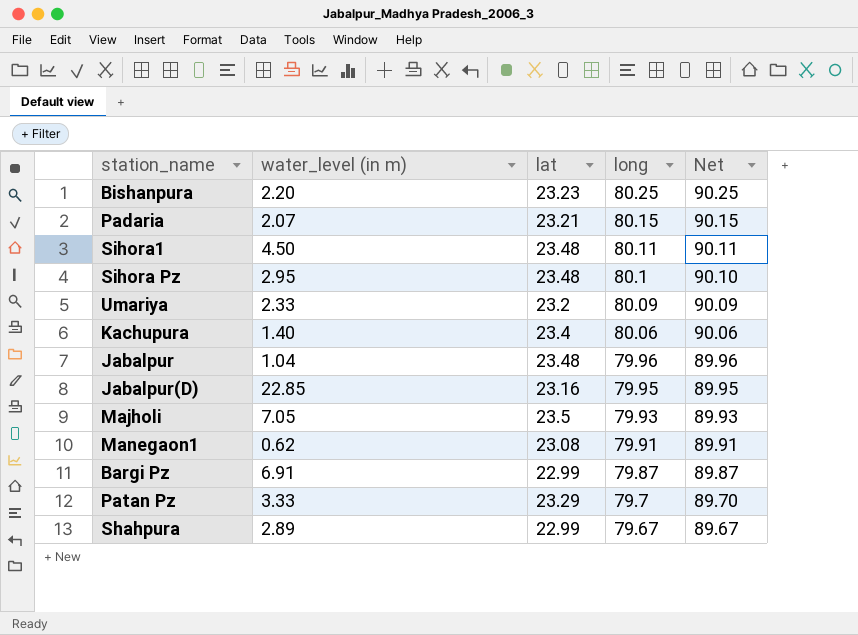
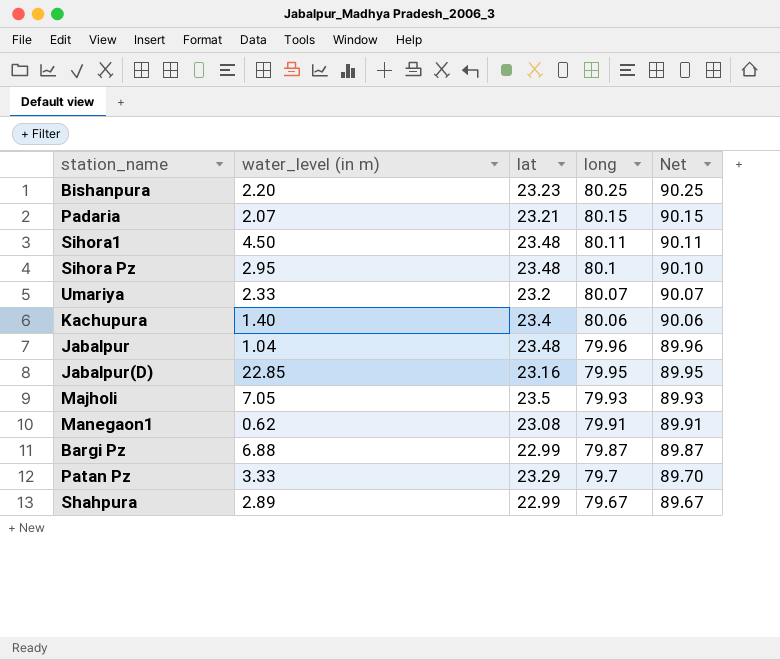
Umariya | long: 80.09 -> 80.07
Umariya | Net: 90.09 -> 90.07
Bargi Pz | water_level (in m): 6.91 -> 6.88

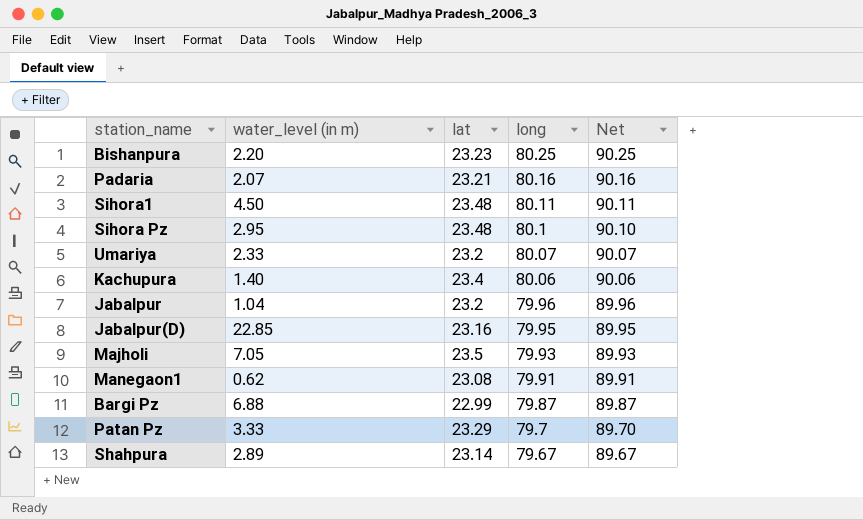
Padaria | long: 80.15 -> 80.16
Padaria | Net: 90.15 -> 90.16
Jabalpur | lat: 23.48 -> 23.2
Shahpura | lat: 22.99 -> 23.14

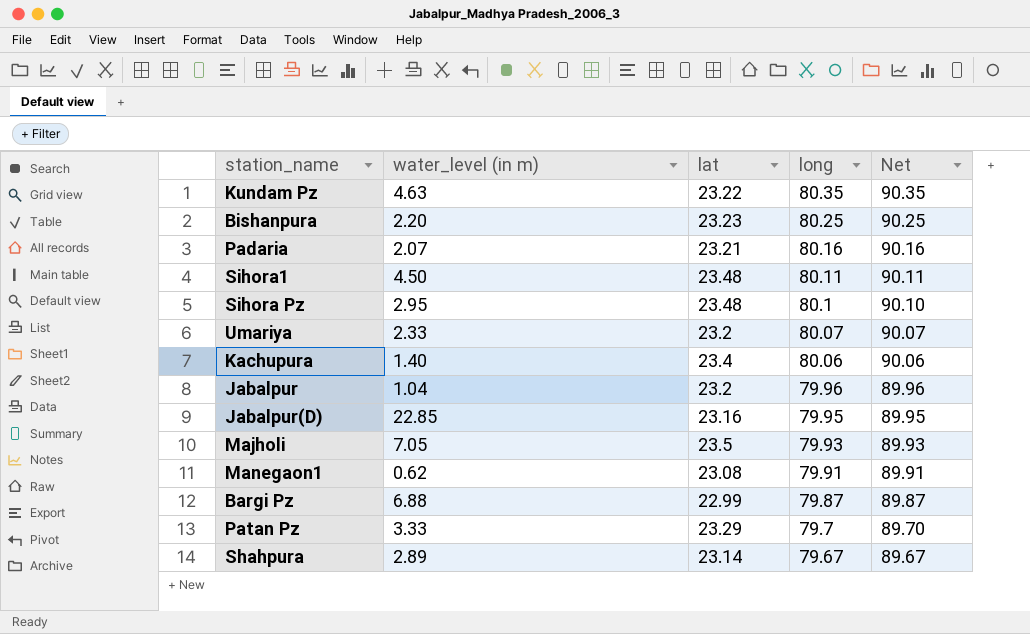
row Kundam Pz: none -> 4.63 | 23.22 | 80.35 | 90.35

